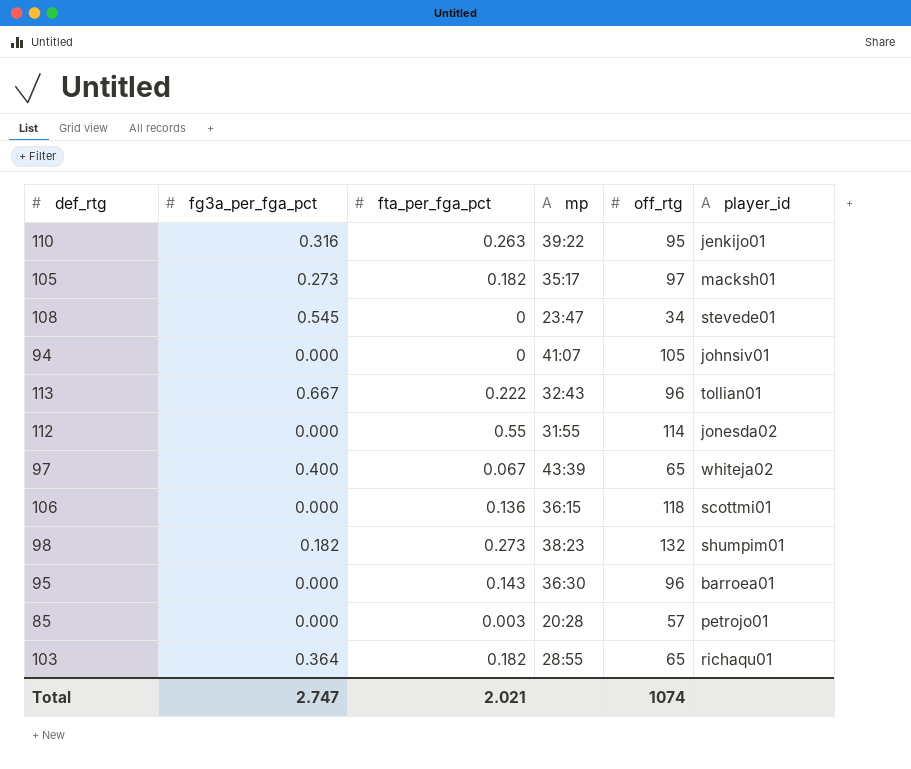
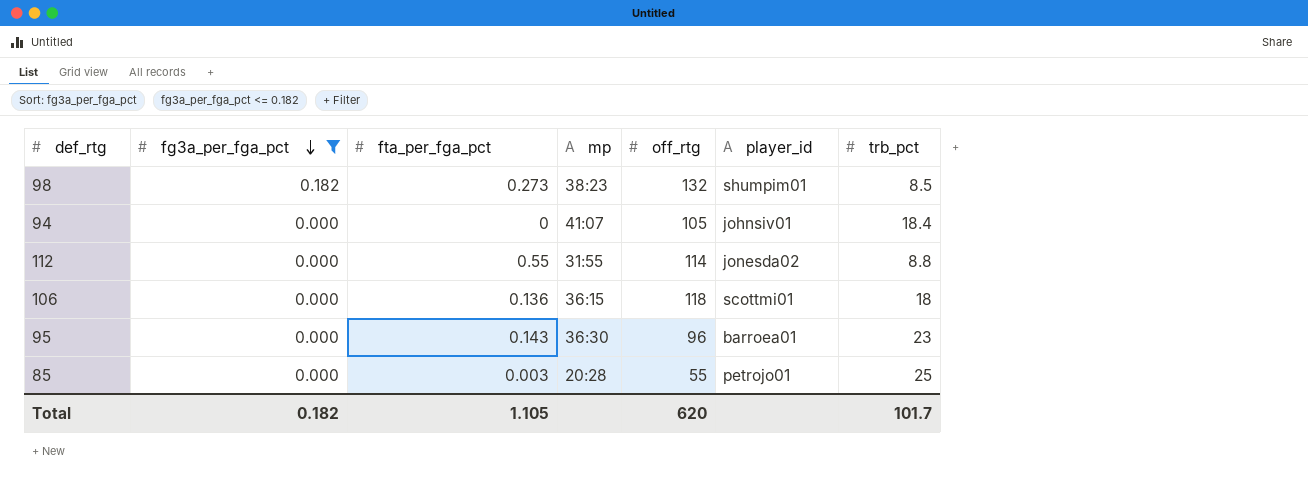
filter: none -> fg3a_per_fga_pct <= 0.182
row order: none -> fg3a_per_fga_pct descending
column trb_pct | position: none -> 7
85 | off_rtg: 57 -> 55
Total | fg3a_per_fga_pct: 2.747 -> 0.182
Total | fta_per_fga_pct: 2.021 -> 1.105
Total | off_rtg: 1074 -> 620

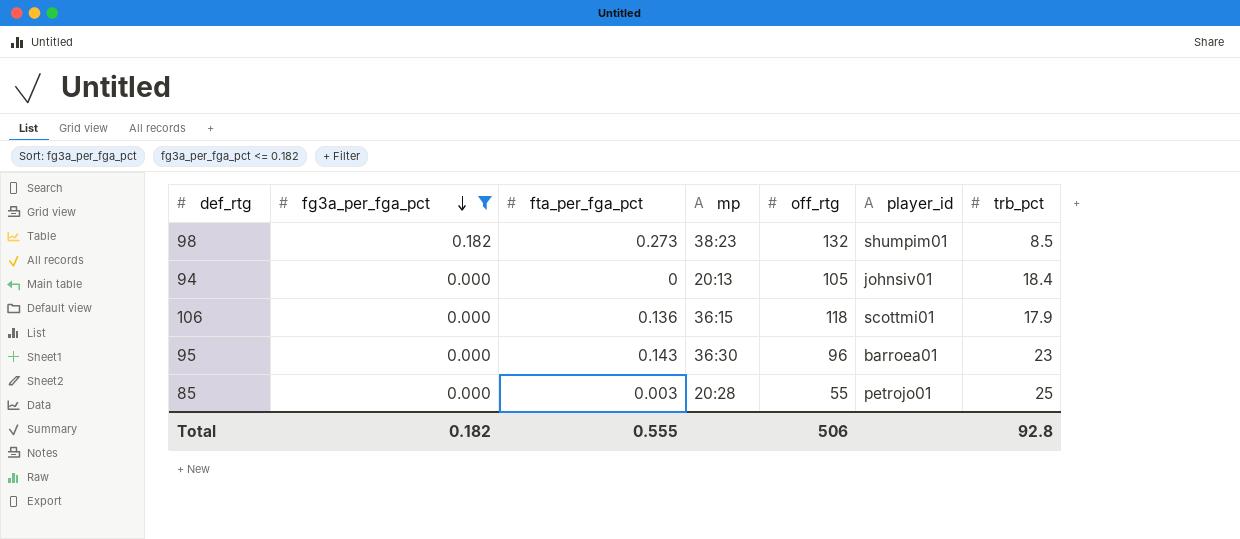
row 112: 0.000 | 0.55 | 31:55 | 114 | jonesda02 | 8.8 -> none
94 | mp: 41:07 -> 20:13
106 | trb_pct: 18 -> 17.9
Total | fta_per_fga_pct: 1.105 -> 0.555
Total | off_rtg: 620 -> 506
Total | trb_pct: 101.7 -> 92.8

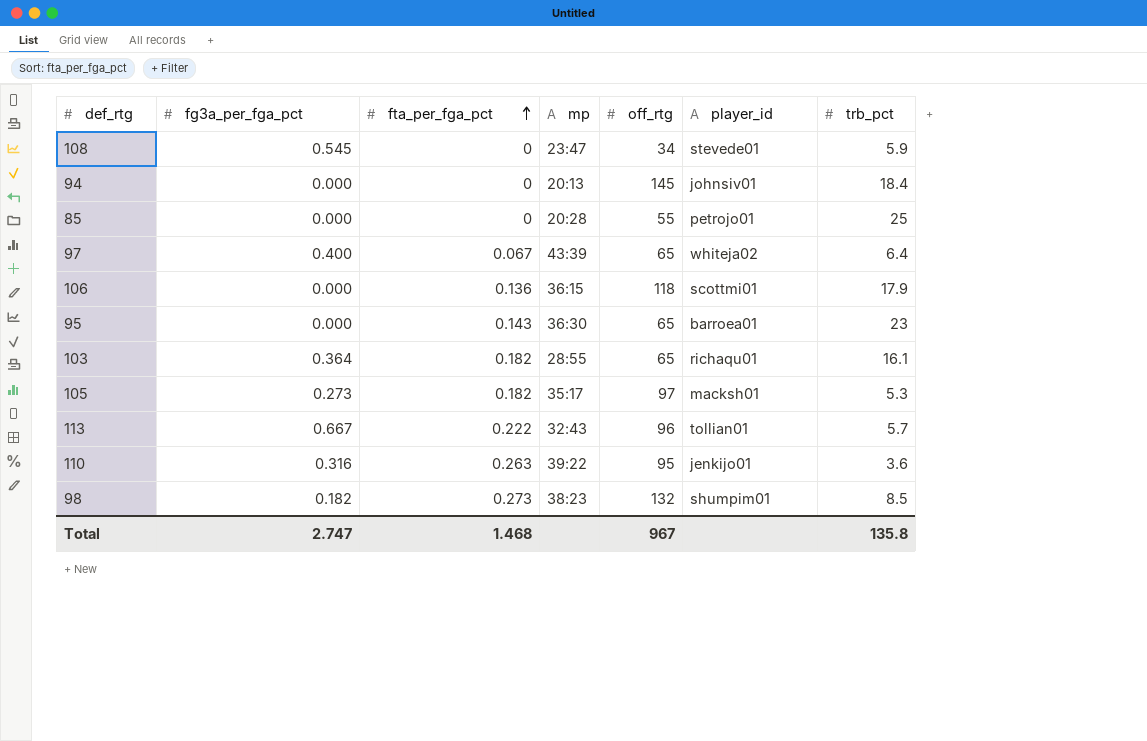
filter: fg3a_per_fga_pct <= 0.182 -> none
row order: fg3a_per_fga_pct descending -> fta_per_fga_pct ascending
94 | off_rtg: 105 -> 145
85 | fta_per_fga_pct: 0.003 -> 0
95 | off_rtg: 96 -> 65
Total | fg3a_per_fga_pct: 0.182 -> 2.747
Total | fta_per_fga_pct: 0.555 -> 1.468
Total | off_rtg: 506 -> 967
Total | trb_pct: 92.8 -> 135.8

